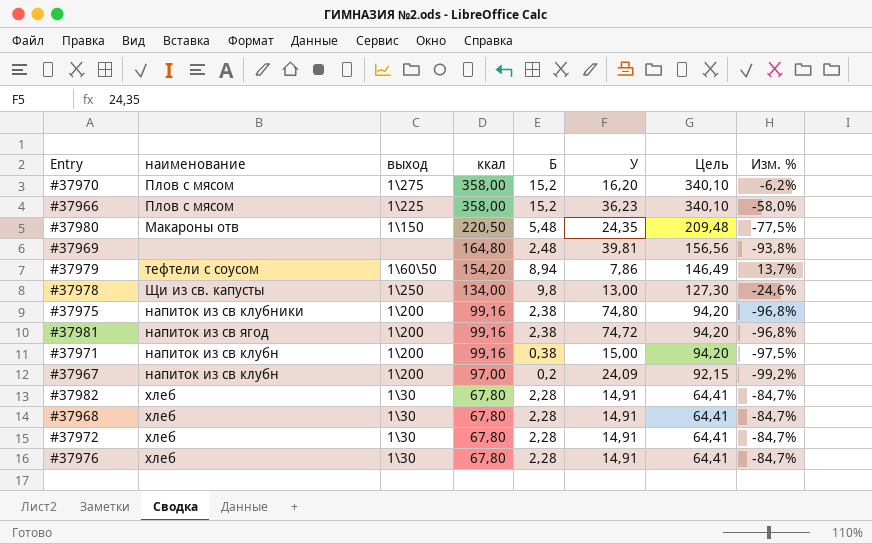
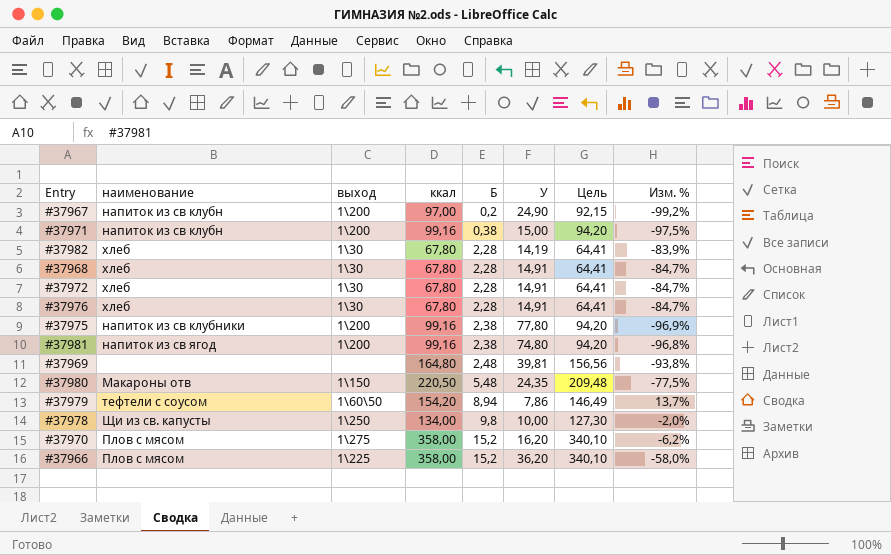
row order: ккал descending -> Б ascending
#37967 | У: 24,09 -> 24,90
#37982 | У: 14,91 -> 14,19
#37982 | Изм. %: -84,7% -> -83,9%
#37975 | У: 74,80 -> 77,80
#37975 | Изм. %: -96,8% -> -96,9%
#37981 | У: 74,72 -> 74,80
#37978 | У: 13,00 -> 10,00
#37978 | Изм. %: -24,6% -> -2,0%
#37966 | У: 36,23 -> 36,20

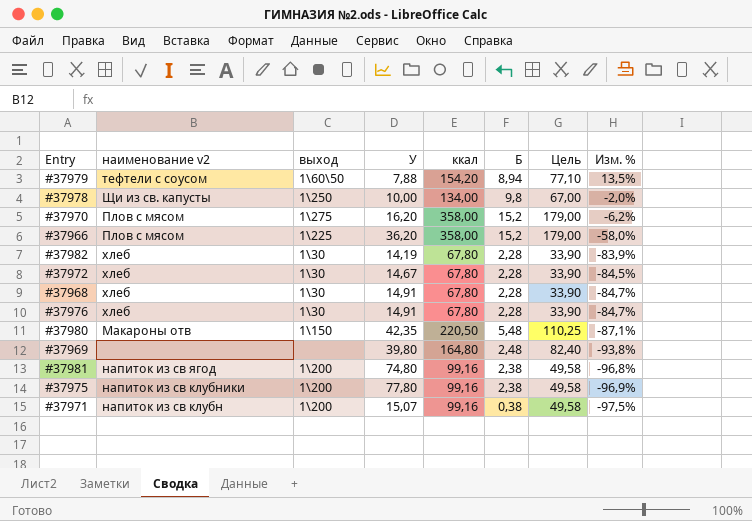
row order: Б ascending -> Изм. % descending
column name: наименование -> наименование v2
column У | position: 6 -> 4
column Цель | formula: [ккал] * 0,95 -> [ккал] * 0,5
row #37967: напиток из св клубн | 1\200 | 97,00 | 0,2 | 24,90 | 92,15 | -99,2% -> none
#37979 | У: 7,86 -> 7,88
#37979 | Изм. %: 13,7% -> 13,5%
#37972 | У: 14,91 -> 14,67
#37972 | Изм. %: -84,7% -> -84,5%
#37980 | У: 24,35 -> 42,35
#37980 | Изм. %: -77,5% -> -87,1%
#37969 | У: 39,81 -> 39,80
#37971 | У: 15,00 -> 15,07

